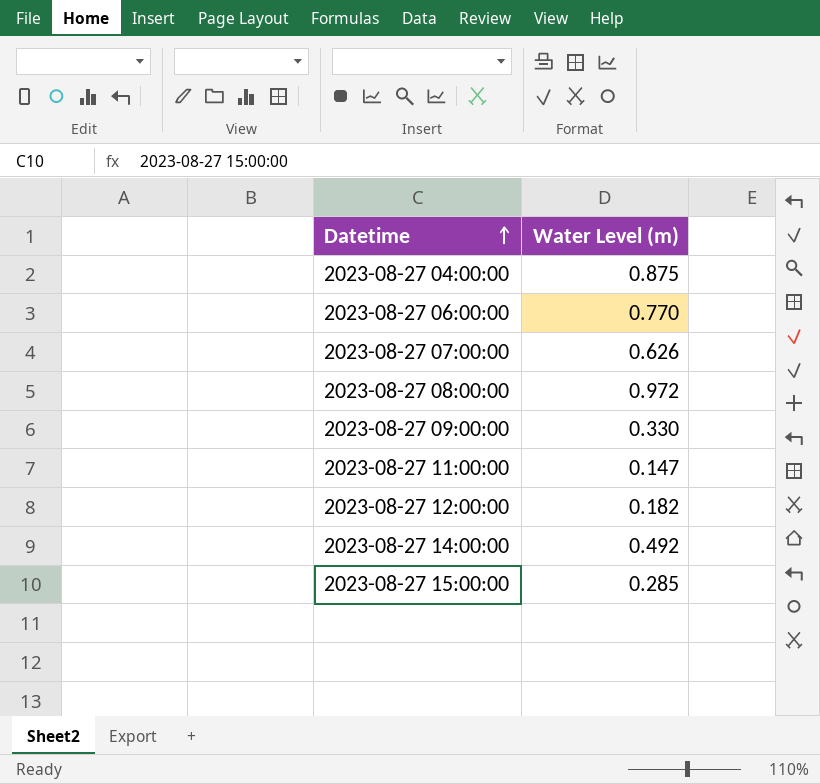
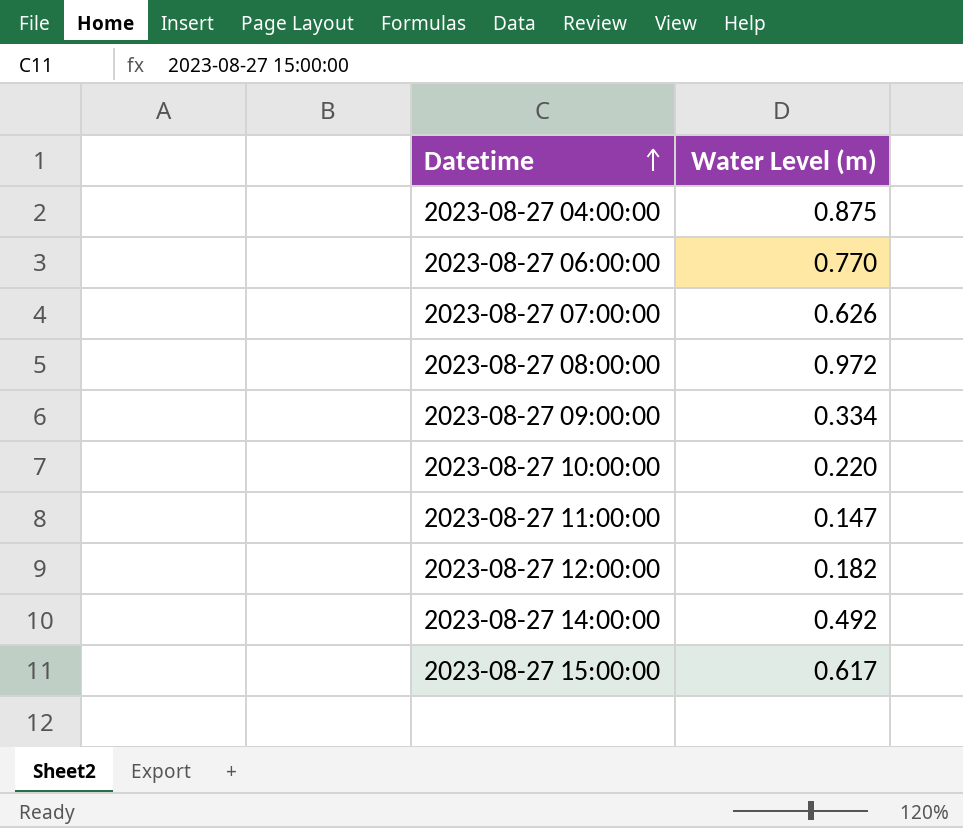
2023-08-27 09:00:00 | Water Level (m): 0.330 -> 0.334
row 2023-08-27 10:00:00: none -> 0.220
2023-08-27 15:00:00 | Water Level (m): 0.285 -> 0.617

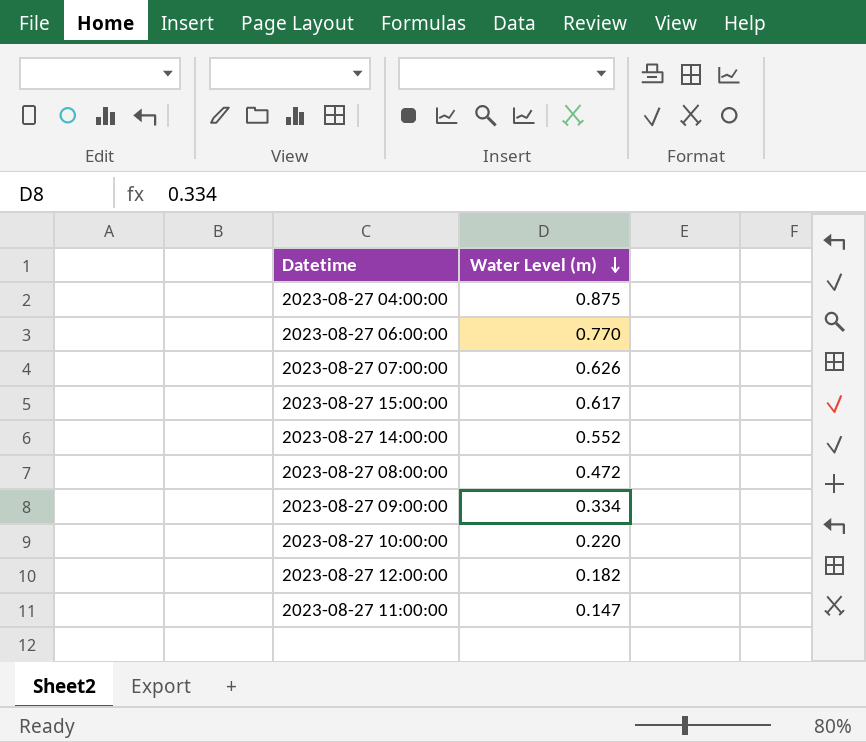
row order: Datetime ascending -> Water Level (m) descending
2023-08-27 14:00:00 | Water Level (m): 0.492 -> 0.552
2023-08-27 08:00:00 | Water Level (m): 0.972 -> 0.472

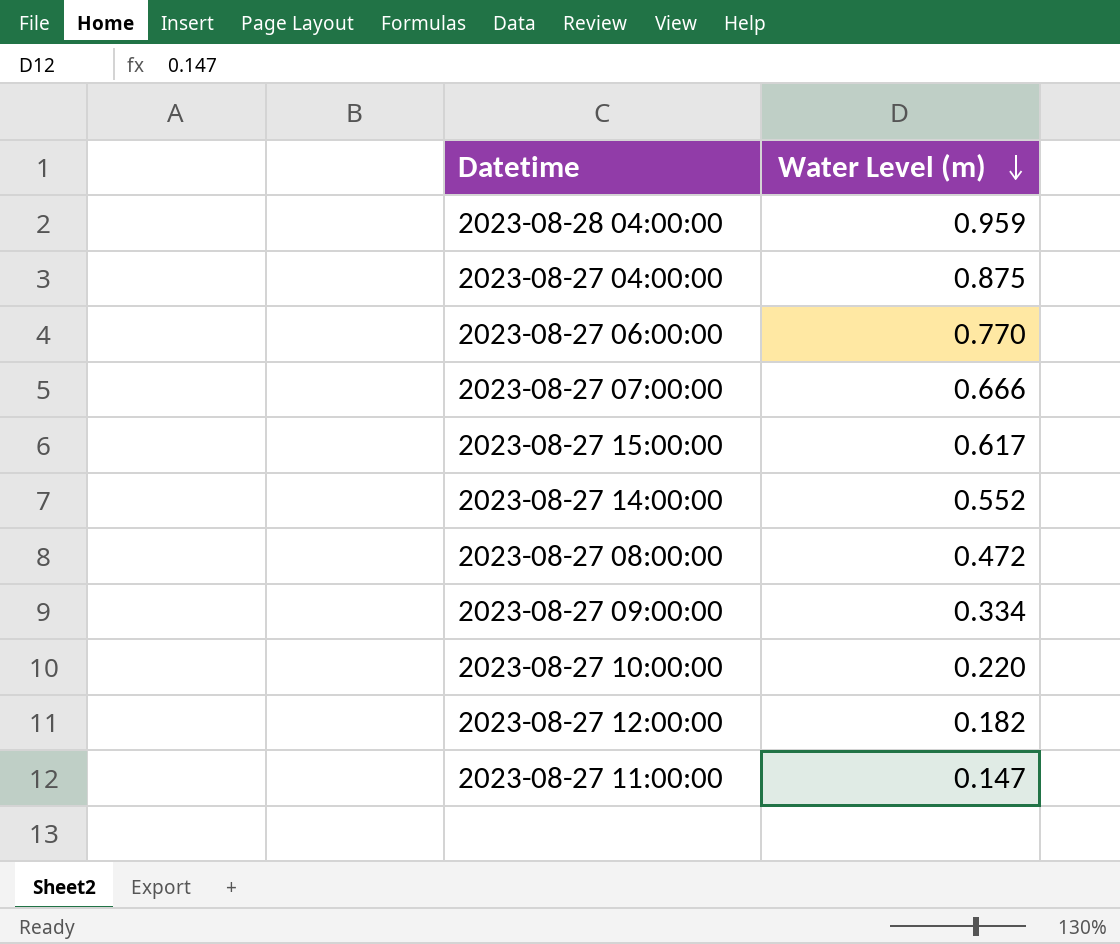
row 2023-08-28 04:00:00: none -> 0.959
2023-08-27 07:00:00 | Water Level (m): 0.626 -> 0.666

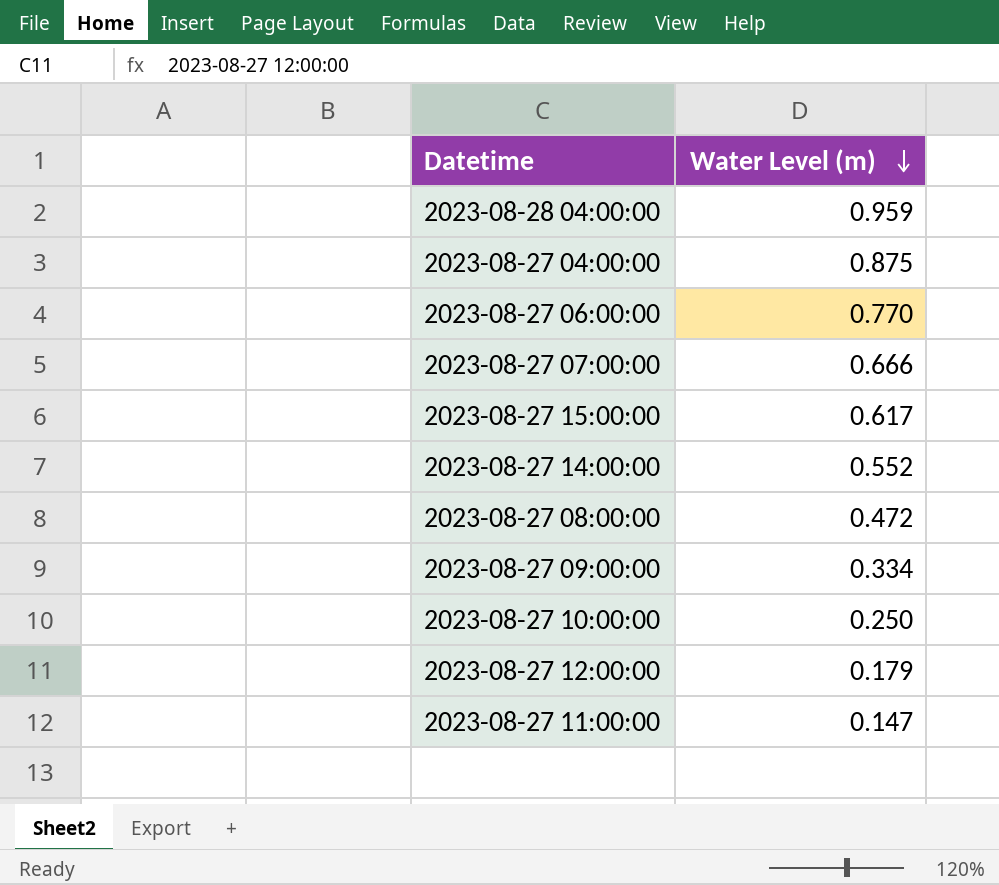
2023-08-27 10:00:00 | Water Level (m): 0.220 -> 0.250
2023-08-27 12:00:00 | Water Level (m): 0.182 -> 0.179

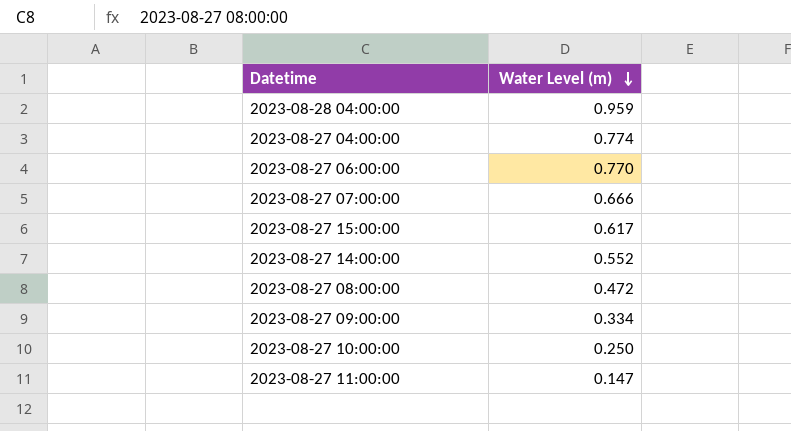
row 2023-08-27 12:00:00: 0.179 -> none
2023-08-27 04:00:00 | Water Level (m): 0.875 -> 0.774

